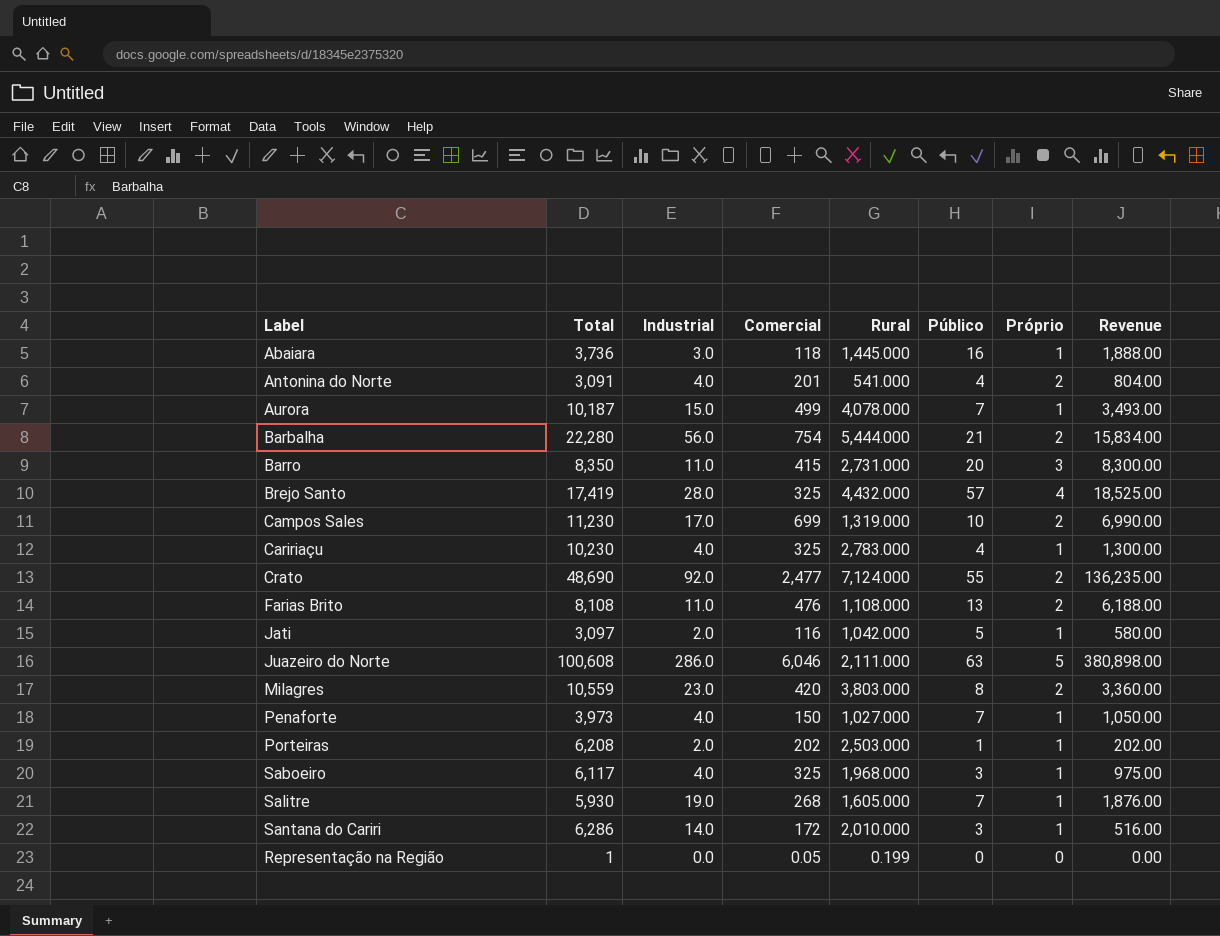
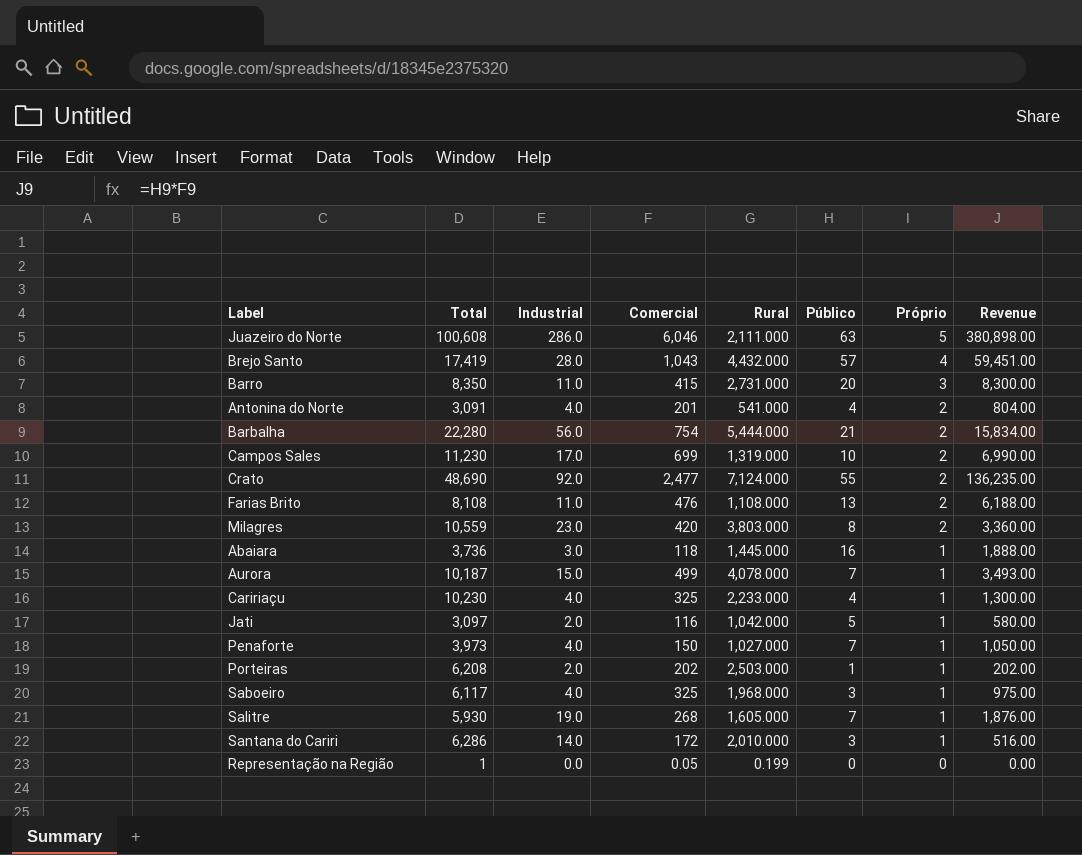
row order: none -> Próprio descending
Brejo Santo | Comercial: 325 -> 1,043
Brejo Santo | Revenue: 18,525.00 -> 59,451.00
Caririaçu | Rural: 2,783.000 -> 2,233.000

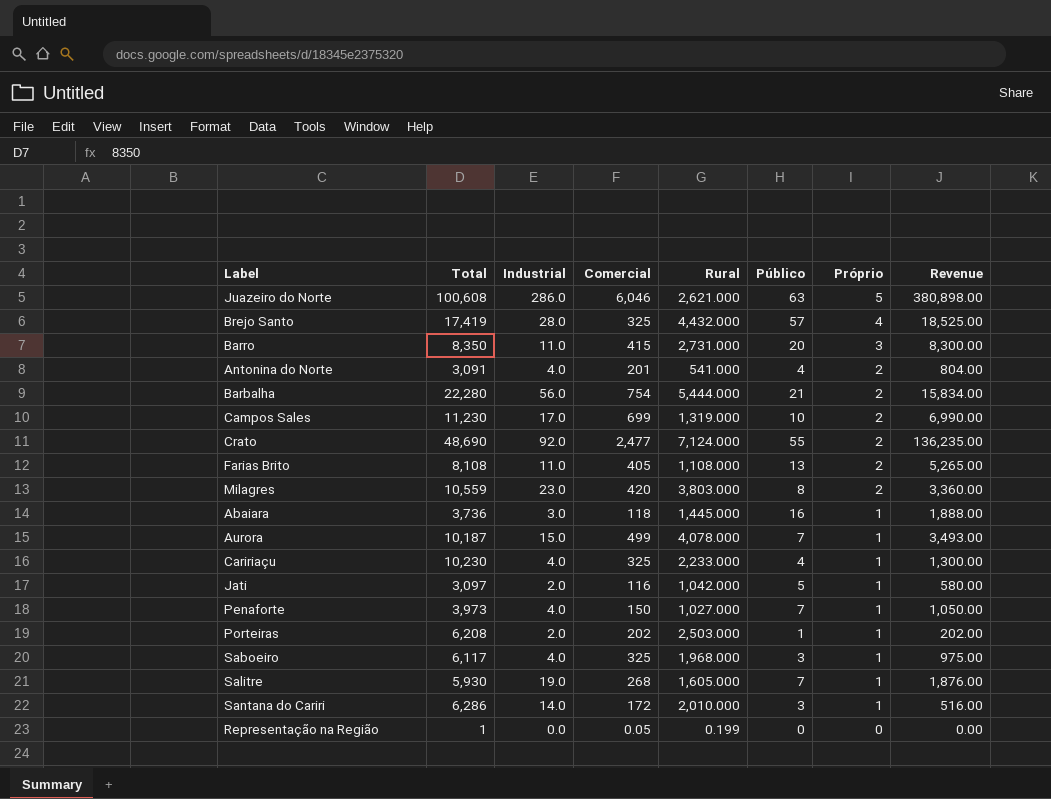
Juazeiro do Norte | Rural: 2,111.000 -> 2,621.000
Brejo Santo | Comercial: 1,043 -> 325
Brejo Santo | Revenue: 59,451.00 -> 18,525.00
Farias Brito | Comercial: 476 -> 405
Farias Brito | Revenue: 6,188.00 -> 5,265.00

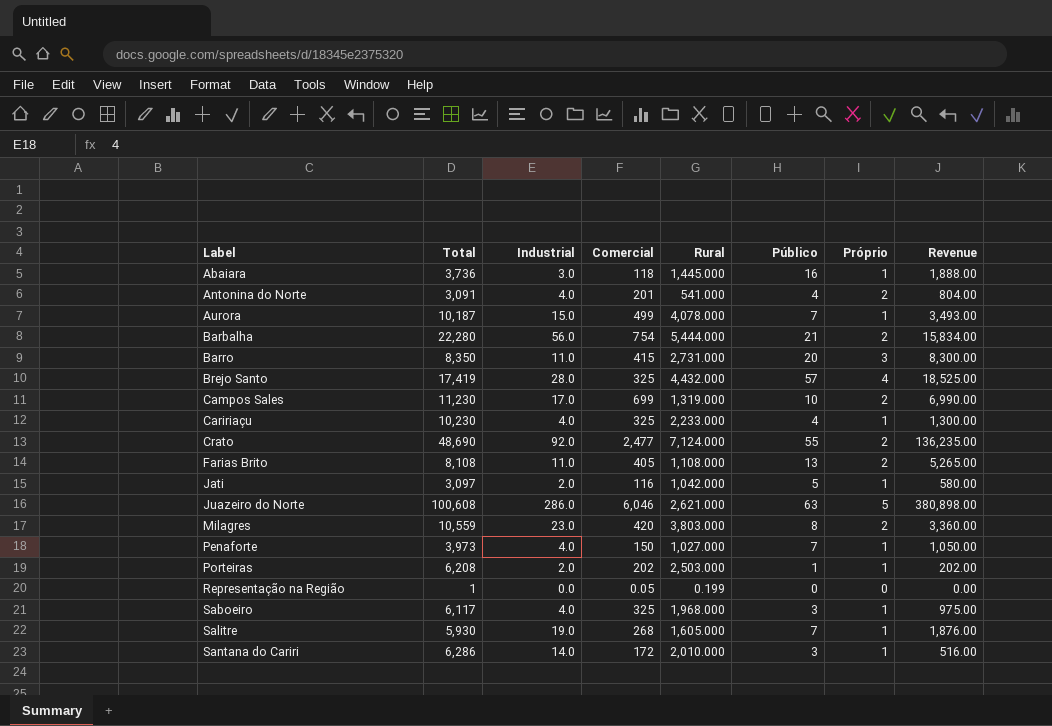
row order: Próprio descending -> Label ascending

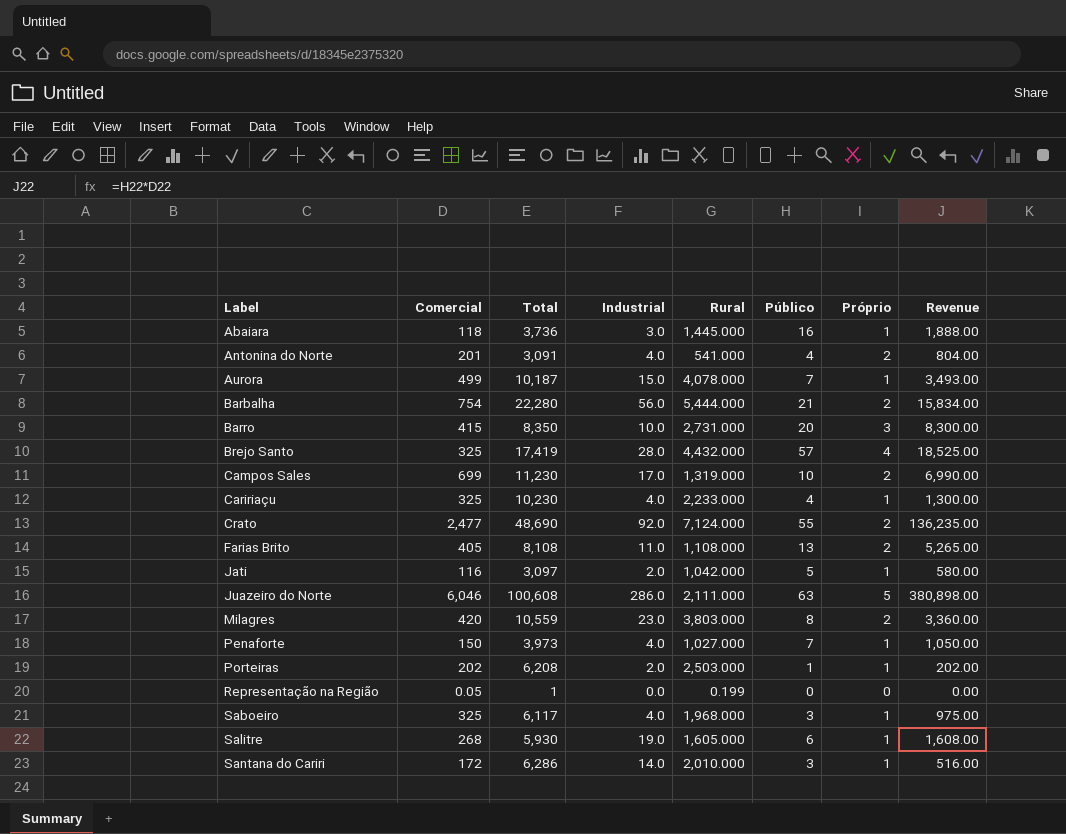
column Comercial | position: 4 -> 2
Barro | Industrial: 11.0 -> 10.0
Juazeiro do Norte | Rural: 2,621.000 -> 2,111.000
Salitre | Público: 7 -> 6
Salitre | Revenue: 1,876.00 -> 1,608.00

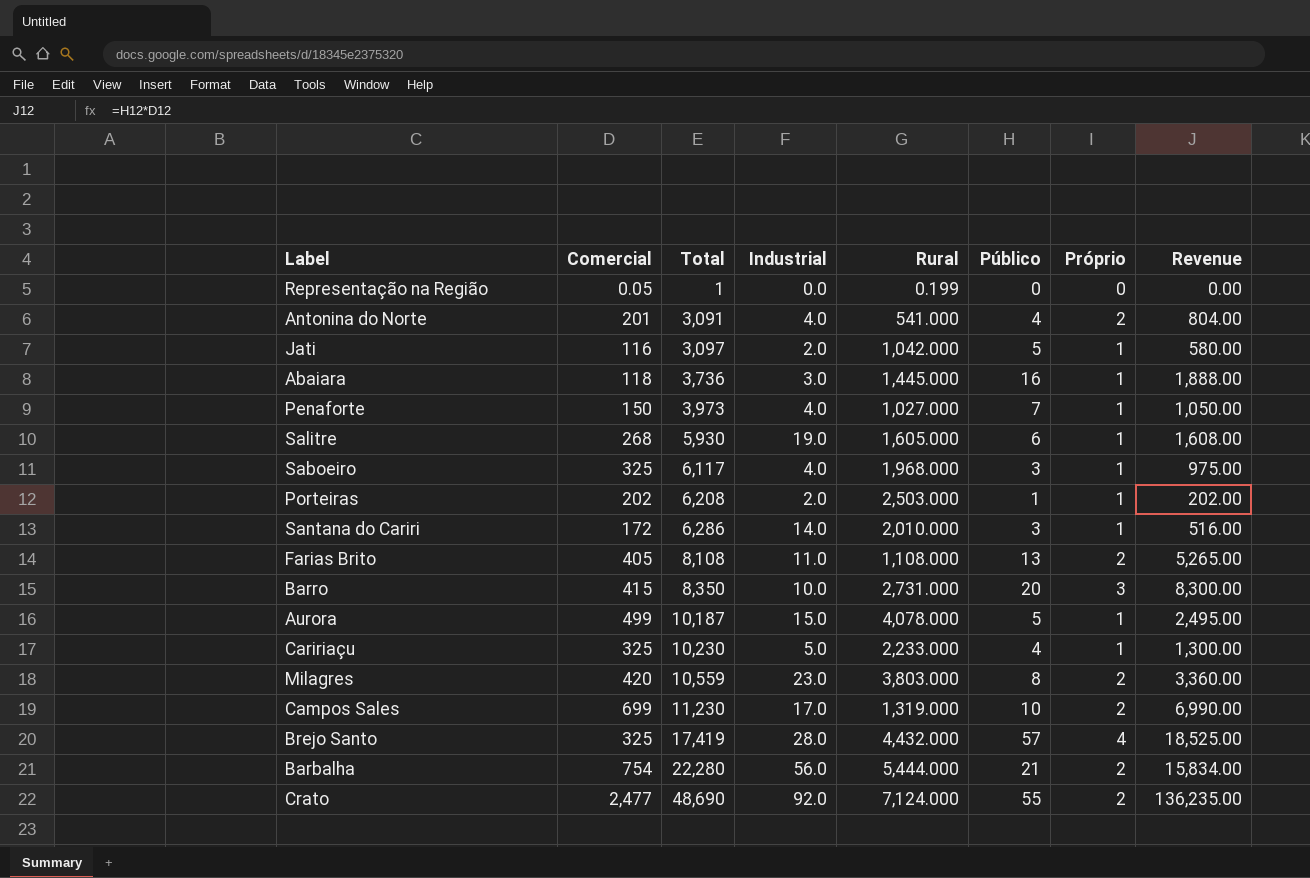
row order: Label ascending -> Total ascending
row Juazeiro do Norte: 6,046 | 100,608 | 286.0 | 2,111.000 | 63 | 5 | 380,898.00 -> none
Aurora | Público: 7 -> 5
Aurora | Revenue: 3,493.00 -> 2,495.00
Caririaçu | Industrial: 4.0 -> 5.0

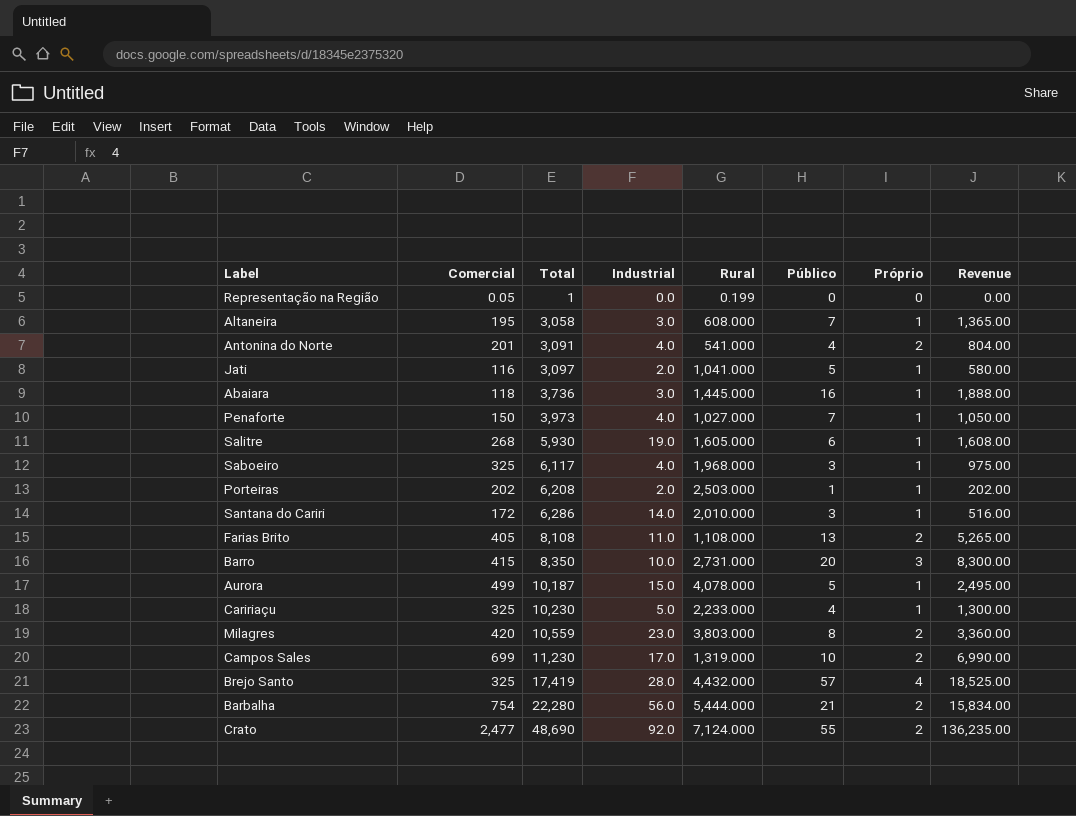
row Altaneira: none -> 195 | 3,058 | 3.0 | 608.000 | 7 | 1 | 1,365.00
Jati | Rural: 1,042.000 -> 1,041.000

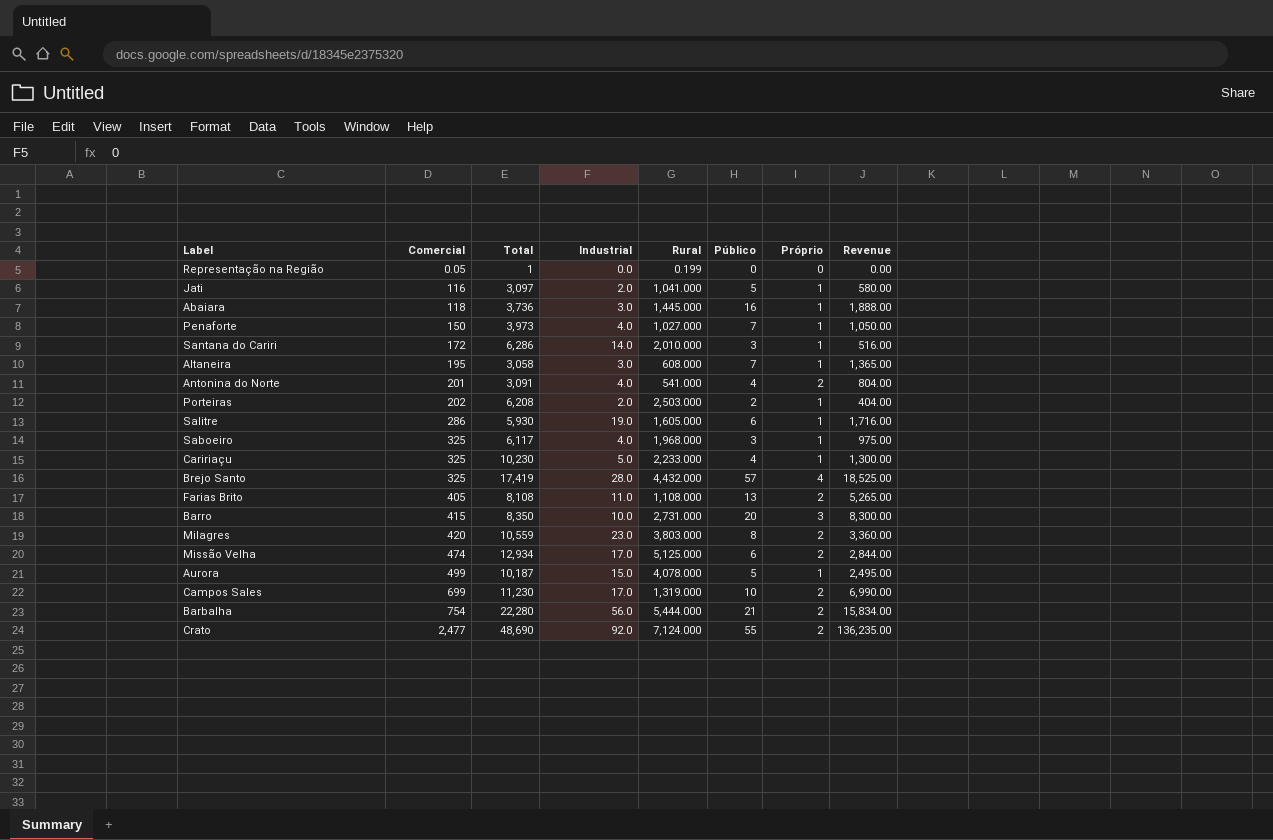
row order: Total ascending -> Comercial ascending
Porteiras | Público: 1 -> 2
Porteiras | Revenue: 202.00 -> 404.00
Salitre | Comercial: 268 -> 286
Salitre | Revenue: 1,608.00 -> 1,716.00
row Missão Velha: none -> 474 | 12,934 | 17.0 | 5,125.000 | 6 | 2 | 2,844.00

